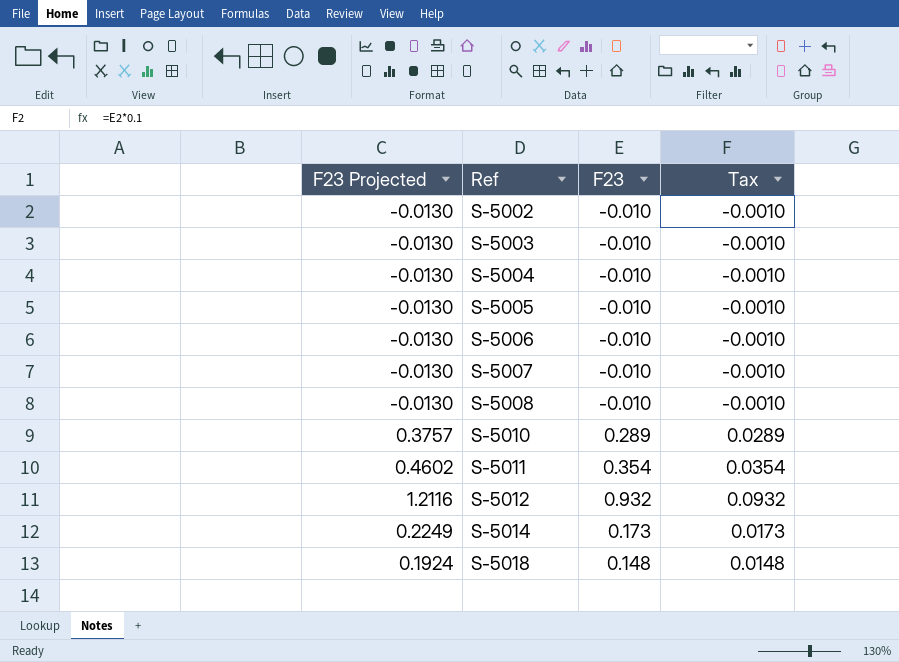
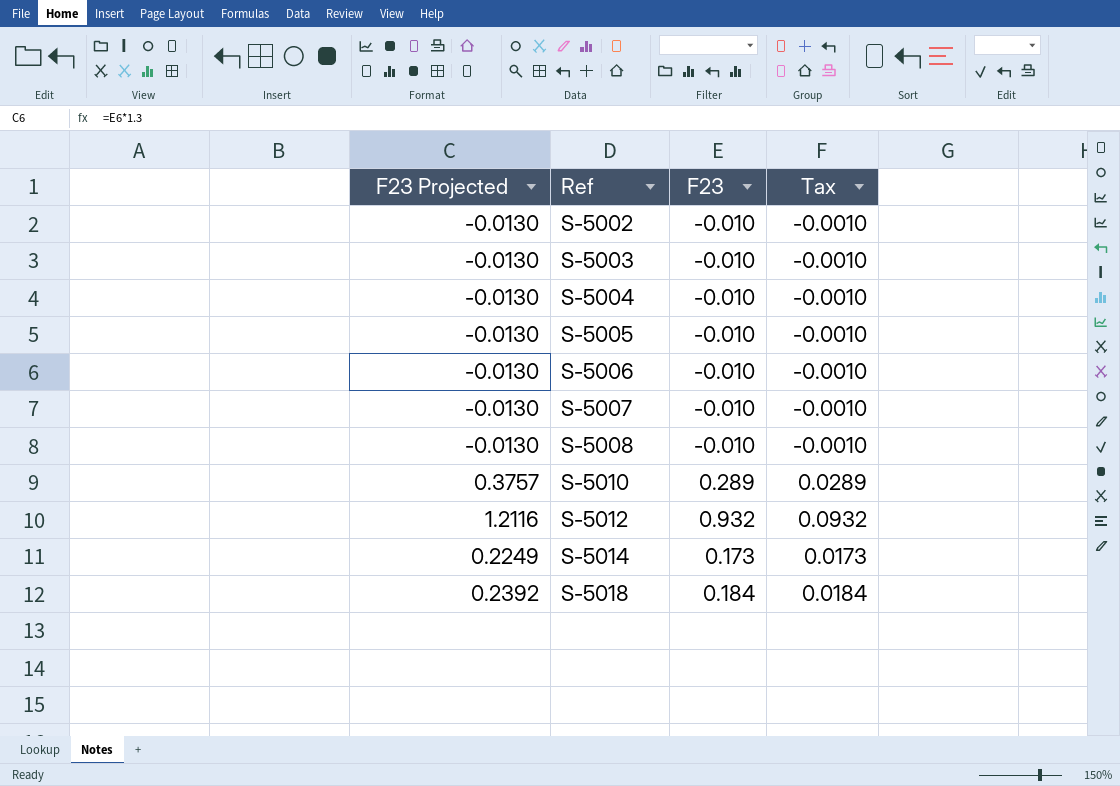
row S-5011: 0.4602 | 0.354 | 0.0354 -> none
S-5018 | F23 Projected: 0.1924 -> 0.2392
S-5018 | F23: 0.148 -> 0.184
S-5018 | Tax: 0.0148 -> 0.0184

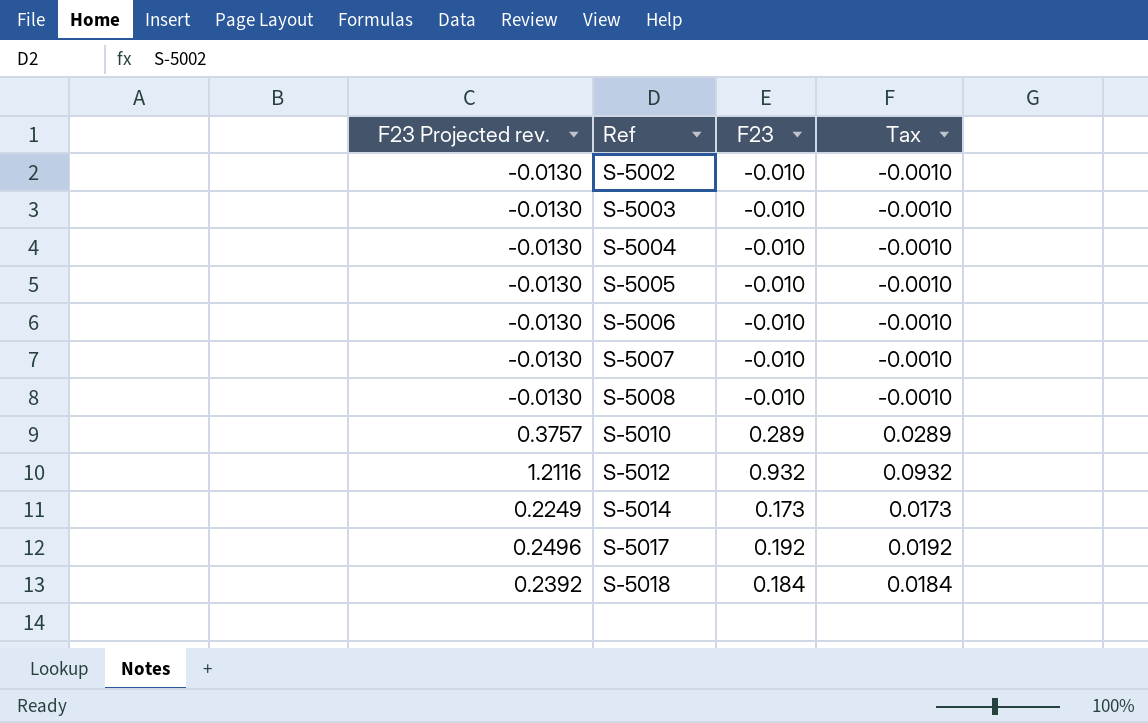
column name: F23 Projected -> F23 Projected rev.
row S-5017: none -> 0.2496 | 0.192 | 0.0192

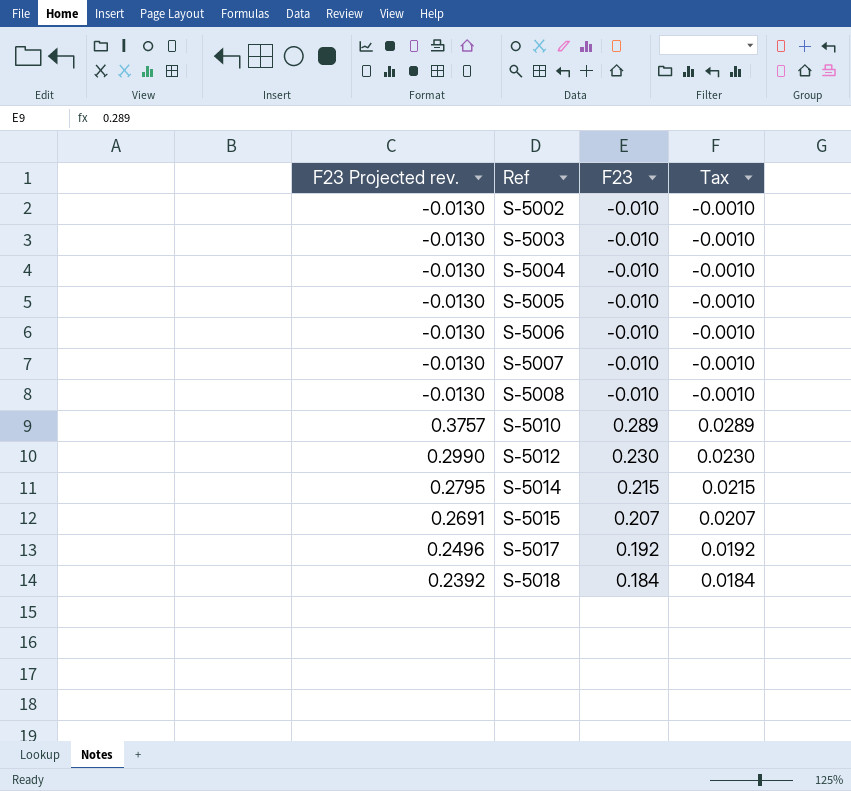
S-5012 | F23 Projected rev.: 1.2116 -> 0.2990
S-5012 | F23: 0.932 -> 0.230
S-5012 | Tax: 0.0932 -> 0.0230
S-5014 | F23 Projected rev.: 0.2249 -> 0.2795
S-5014 | F23: 0.173 -> 0.215
S-5014 | Tax: 0.0173 -> 0.0215
row S-5015: none -> 0.2691 | 0.207 | 0.0207

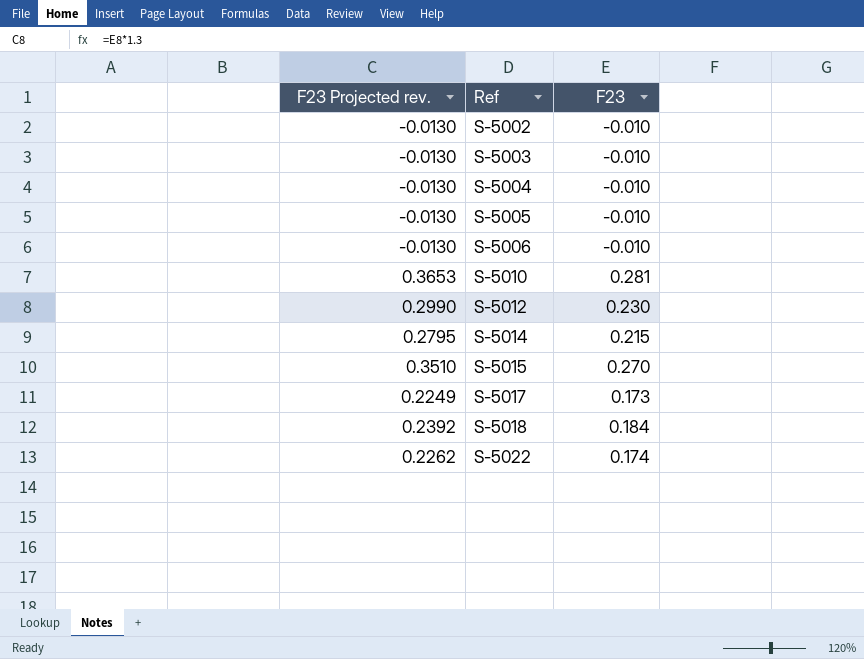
column Tax | formula: [F23] * 0.1 -> none
row S-5007: -0.0130 | -0.010 | -0.0010 -> none
row S-5008: -0.0130 | -0.010 | -0.0010 -> none
S-5010 | F23 Projected rev.: 0.3757 -> 0.3653
S-5010 | F23: 0.289 -> 0.281
S-5015 | F23 Projected rev.: 0.2691 -> 0.3510
S-5015 | F23: 0.207 -> 0.270
S-5017 | F23 Projected rev.: 0.2496 -> 0.2249
S-5017 | F23: 0.192 -> 0.173
row S-5022: none -> 0.2262 | 0.174

